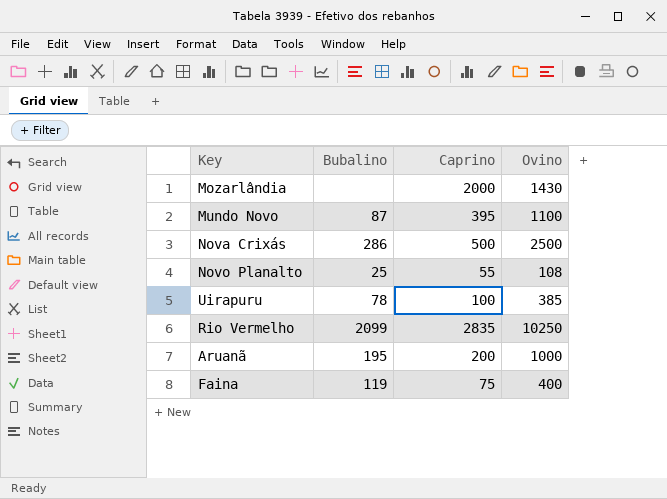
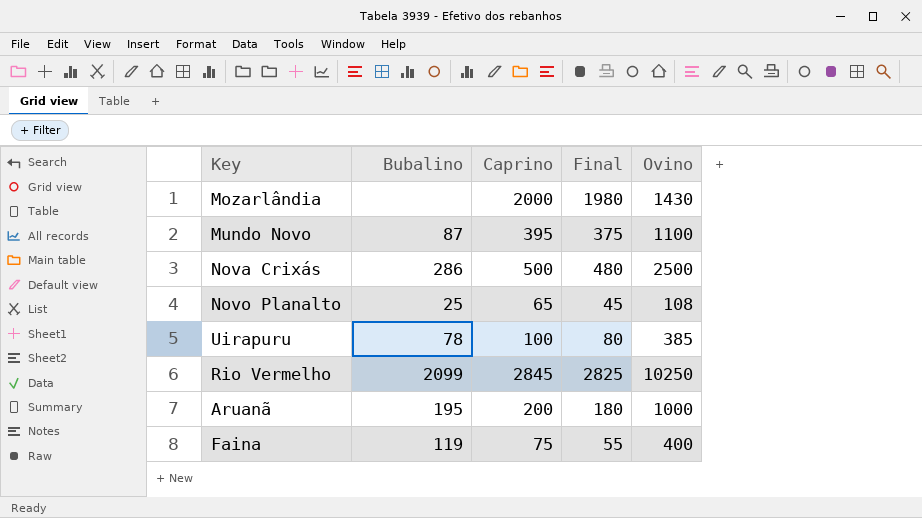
column Final | formula: none -> [Caprino] - 20
Novo Planalto | Caprino: 55 -> 65
Rio Vermelho | Caprino: 2835 -> 2845

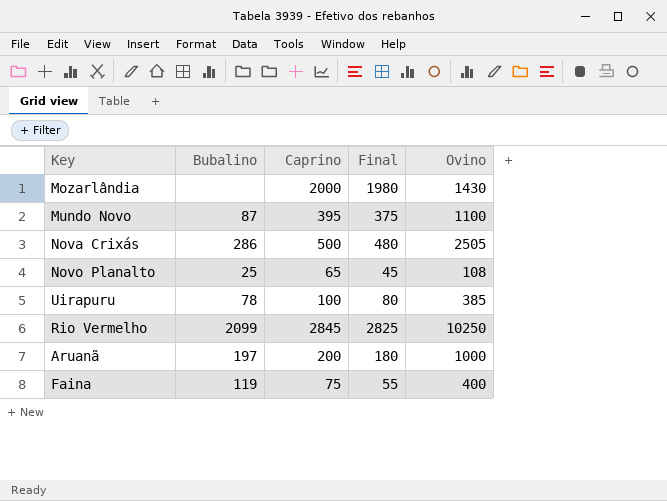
Nova Crixás | Ovino: 2500 -> 2505
Aruanã | Bubalino: 195 -> 197

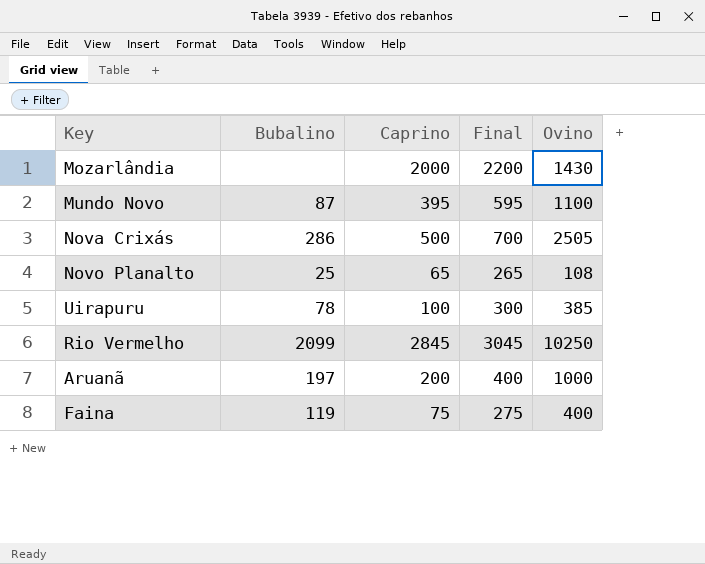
column Final | formula: [Caprino] - 20 -> [Caprino] + 200

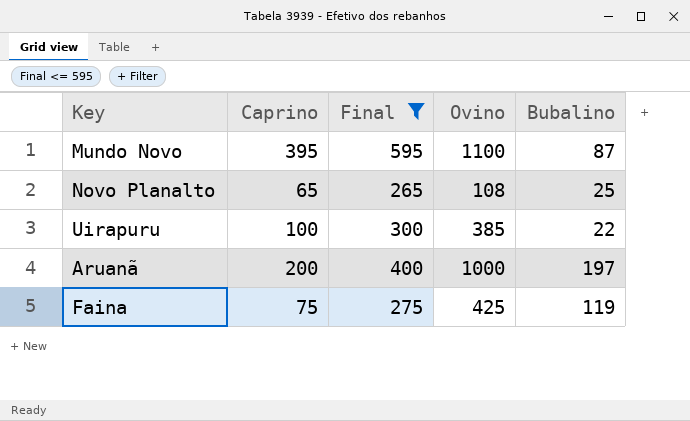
filter: none -> Final <= 595
column Bubalino | position: 2 -> 5
Uirapuru | Bubalino: 78 -> 22
Faina | Ovino: 400 -> 425

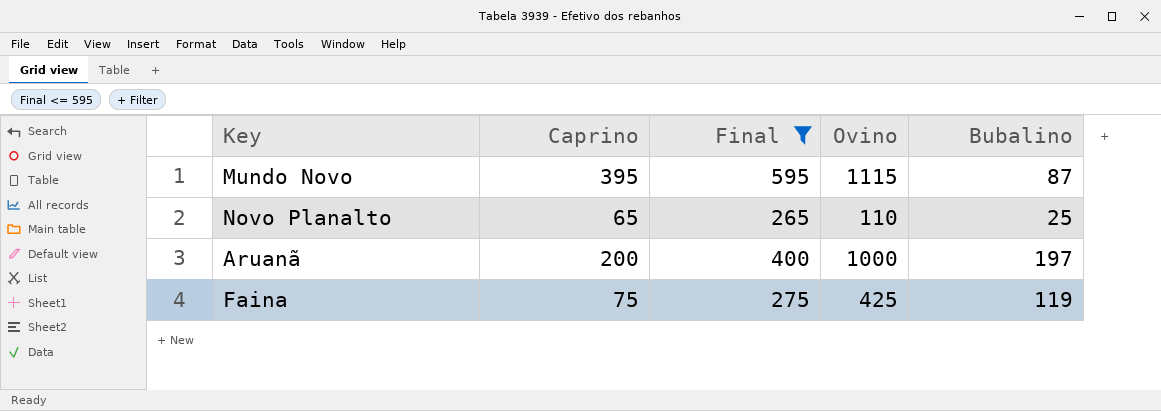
row Uirapuru: 100 | 300 | 385 | 22 -> none
Mundo Novo | Ovino: 1100 -> 1115
Novo Planalto | Ovino: 108 -> 110

